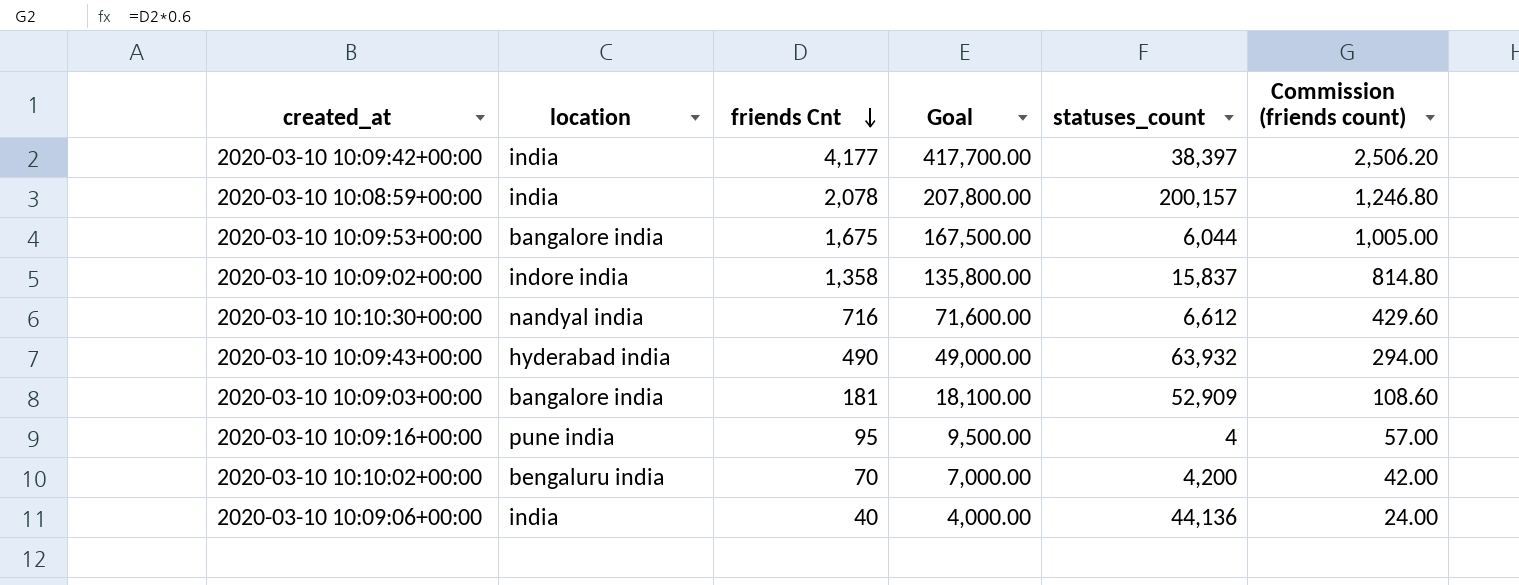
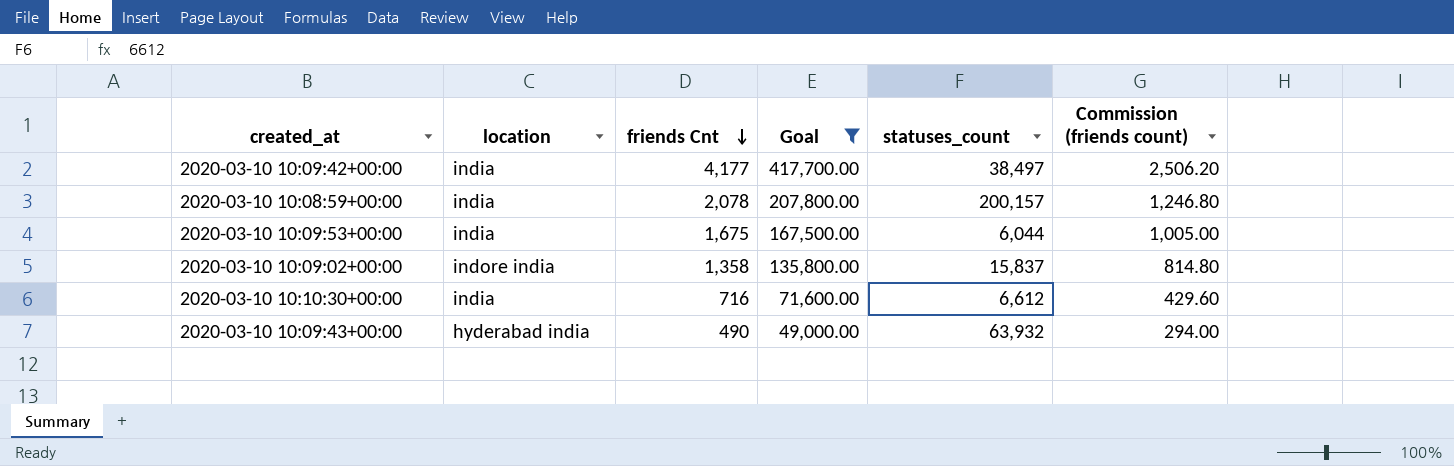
filter: none -> Goal >= 49,000.00
2020-03-10 10:09:42+00:00 | statuses_count: 38,397 -> 38,497
2020-03-10 10:09:53+00:00 | location: bangalore india -> india
2020-03-10 10:10:30+00:00 | location: nandyal india -> india

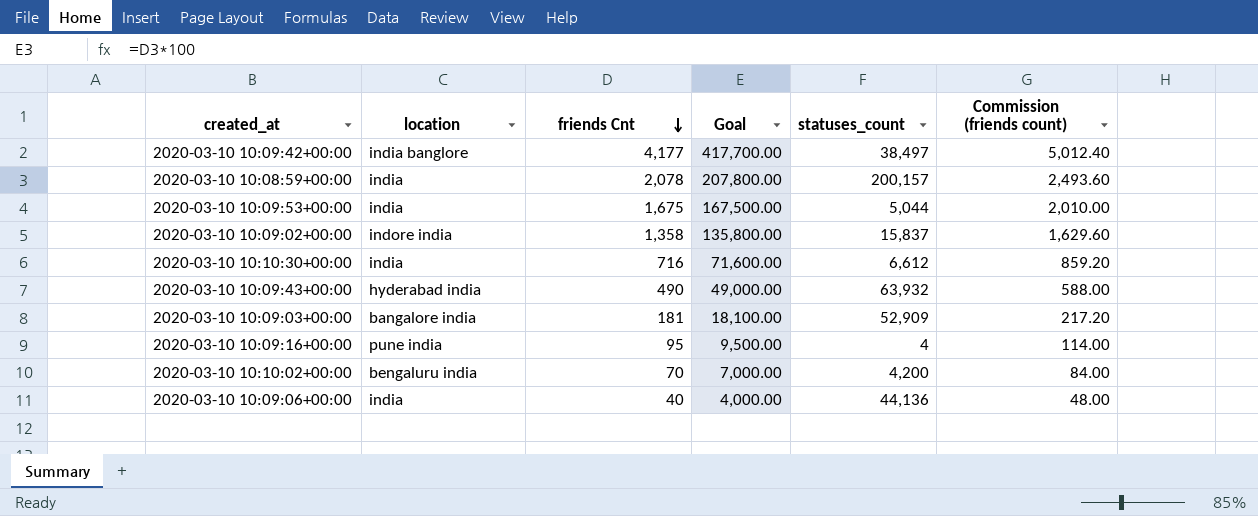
filter: Goal >= 49,000.00 -> none
column Commission (friends count) | formula: [friends Cnt] * 0.6 -> [friends Cnt] * 1.2
2020-03-10 10:09:42+00:00 | location: india -> india banglore
2020-03-10 10:09:53+00:00 | statuses_count: 6,044 -> 5,044

